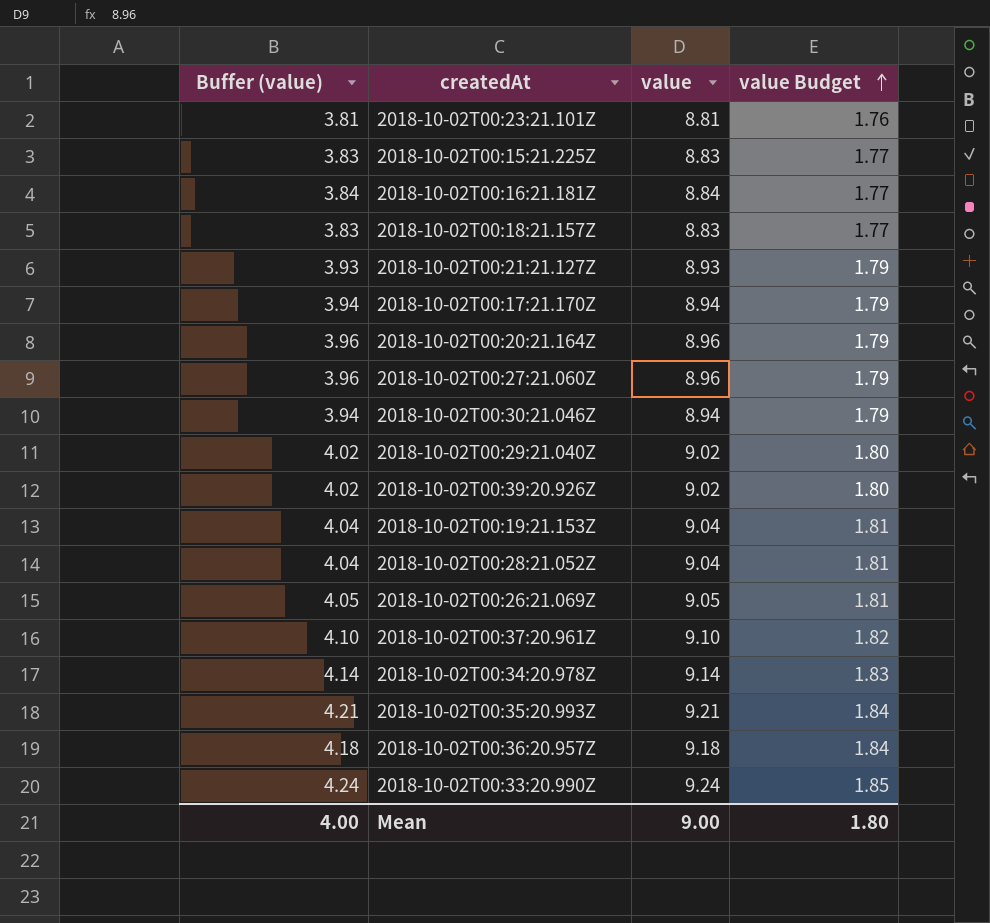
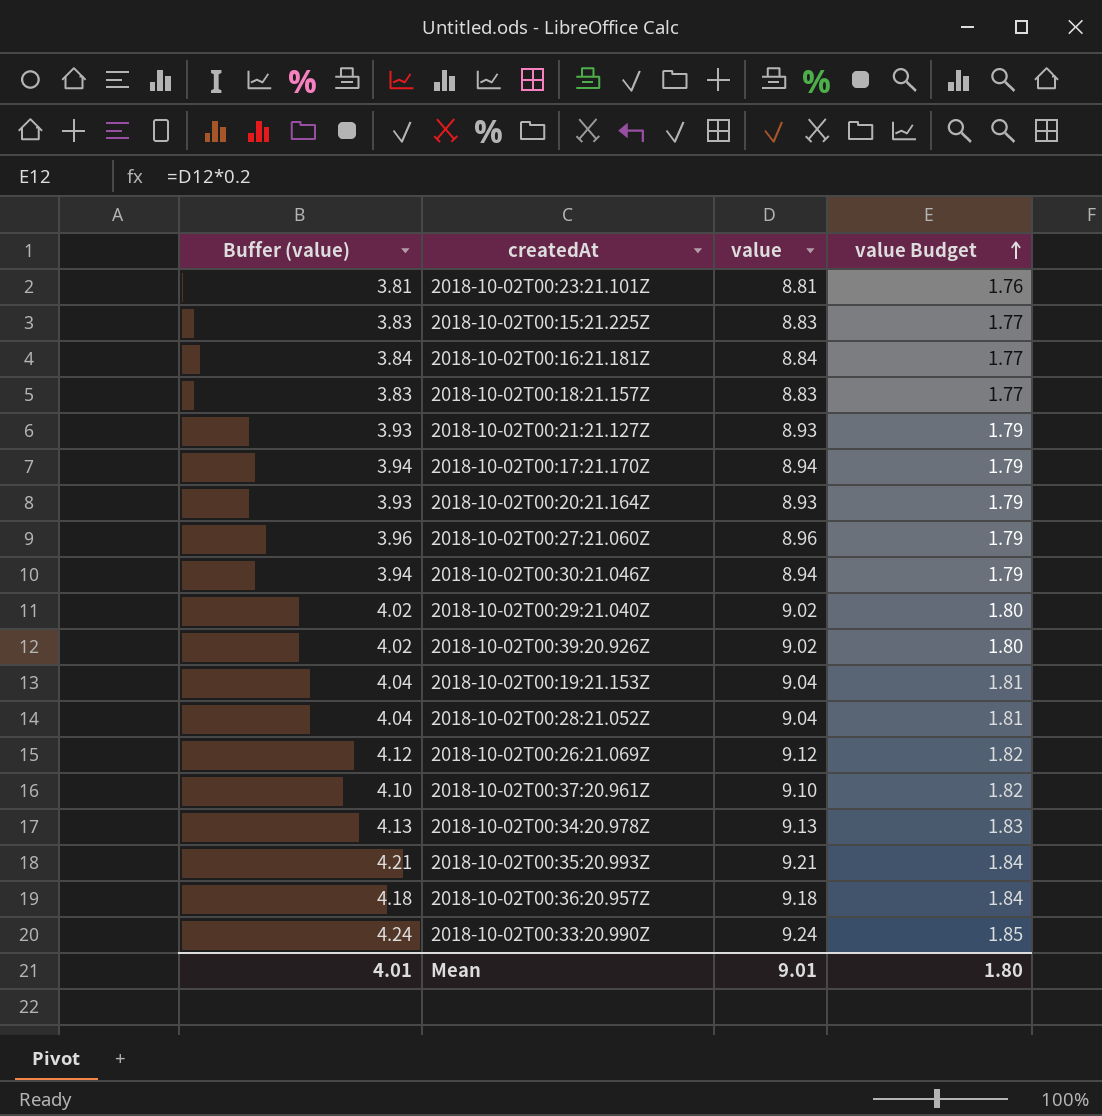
2018-10-02T00:20:21.164Z | Buffer (value): 3.96 -> 3.93
2018-10-02T00:20:21.164Z | value: 8.96 -> 8.93
2018-10-02T00:26:21.069Z | Buffer (value): 4.05 -> 4.12
2018-10-02T00:26:21.069Z | value: 9.05 -> 9.12
2018-10-02T00:26:21.069Z | value Budget: 1.81 -> 1.82
2018-10-02T00:34:20.978Z | Buffer (value): 4.14 -> 4.13
2018-10-02T00:34:20.978Z | value: 9.14 -> 9.13
Mean | Buffer (value): 4.00 -> 4.01
Mean | value: 9.00 -> 9.01

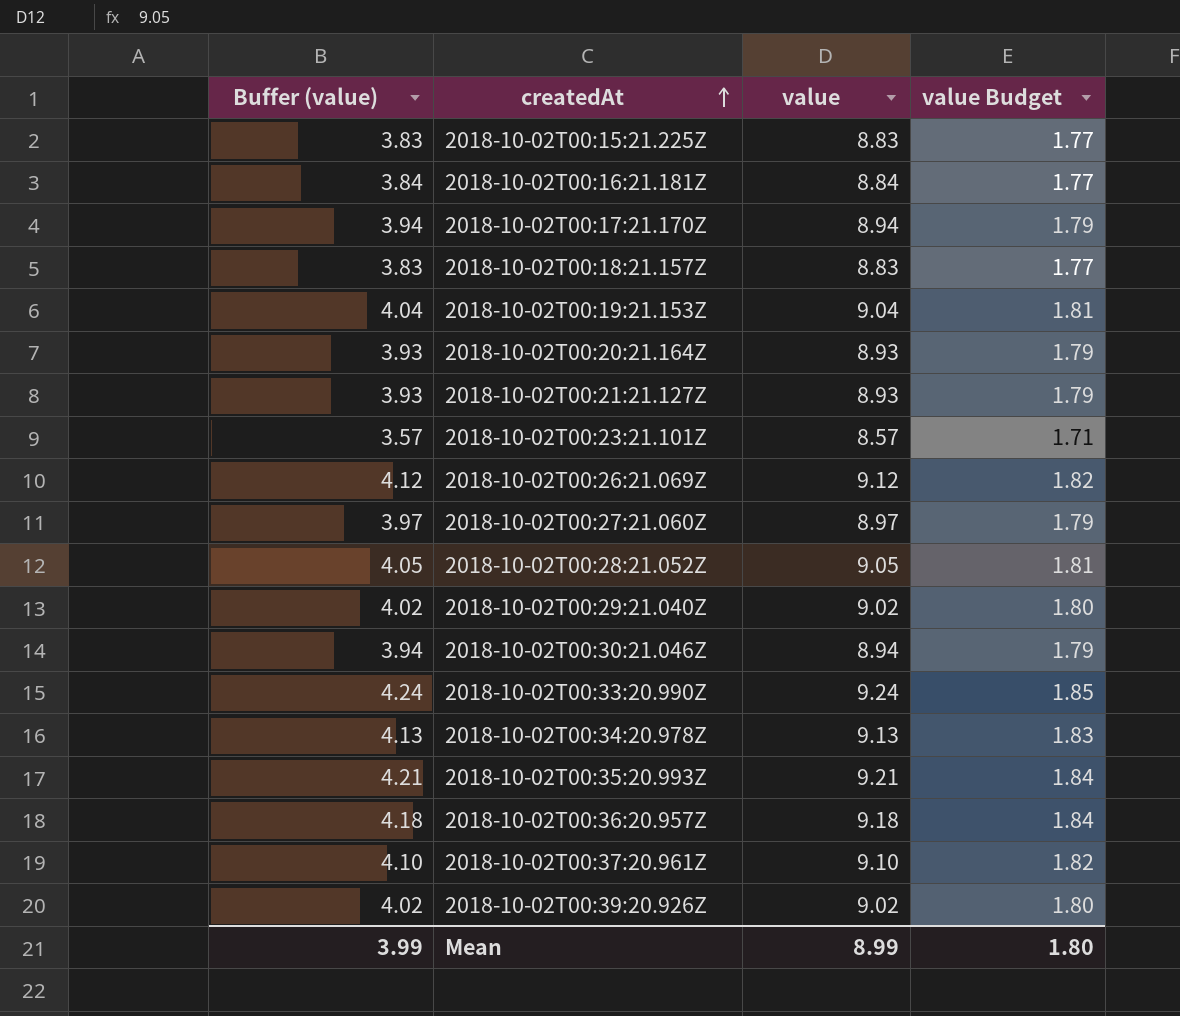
row order: value Budget ascending -> createdAt ascending
2018-10-02T00:23:21.101Z | Buffer (value): 3.81 -> 3.57
2018-10-02T00:23:21.101Z | value: 8.81 -> 8.57
2018-10-02T00:23:21.101Z | value Budget: 1.76 -> 1.71
2018-10-02T00:27:21.060Z | Buffer (value): 3.96 -> 3.97
2018-10-02T00:27:21.060Z | value: 8.96 -> 8.97
2018-10-02T00:28:21.052Z | Buffer (value): 4.04 -> 4.05
2018-10-02T00:28:21.052Z | value: 9.04 -> 9.05
Mean | Buffer (value): 4.01 -> 3.99
Mean | value: 9.01 -> 8.99

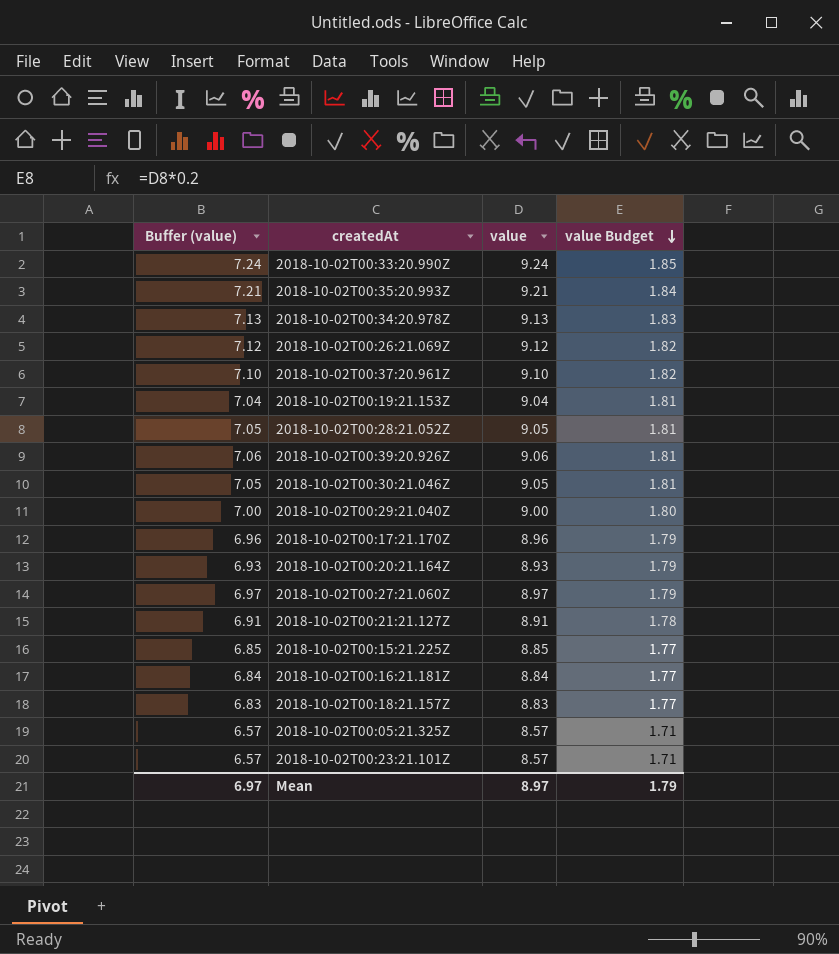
row order: createdAt ascending -> value Budget descending
column Buffer (value) | formula: [value] - 5 -> [value] - 2
row 2018-10-02T00:36:20.957Z: 4.18 | 9.18 | 1.84 -> none
2018-10-02T00:39:20.926Z | value: 9.02 -> 9.06
2018-10-02T00:39:20.926Z | value Budget: 1.80 -> 1.81
2018-10-02T00:30:21.046Z | value: 8.94 -> 9.05
2018-10-02T00:30:21.046Z | value Budget: 1.79 -> 1.81
2018-10-02T00:29:21.040Z | value: 9.02 -> 9.00
2018-10-02T00:17:21.170Z | value: 8.94 -> 8.96
2018-10-02T00:21:21.127Z | value: 8.93 -> 8.91
2018-10-02T00:21:21.127Z | value Budget: 1.79 -> 1.78
2018-10-02T00:15:21.225Z | value: 8.83 -> 8.85
row 2018-10-02T00:05:21.325Z: none -> 6.57 | 8.57 | 1.71
Mean | Buffer (value): 3.99 -> 6.97
Mean | value: 8.99 -> 8.97
Mean | value Budget: 1.80 -> 1.79

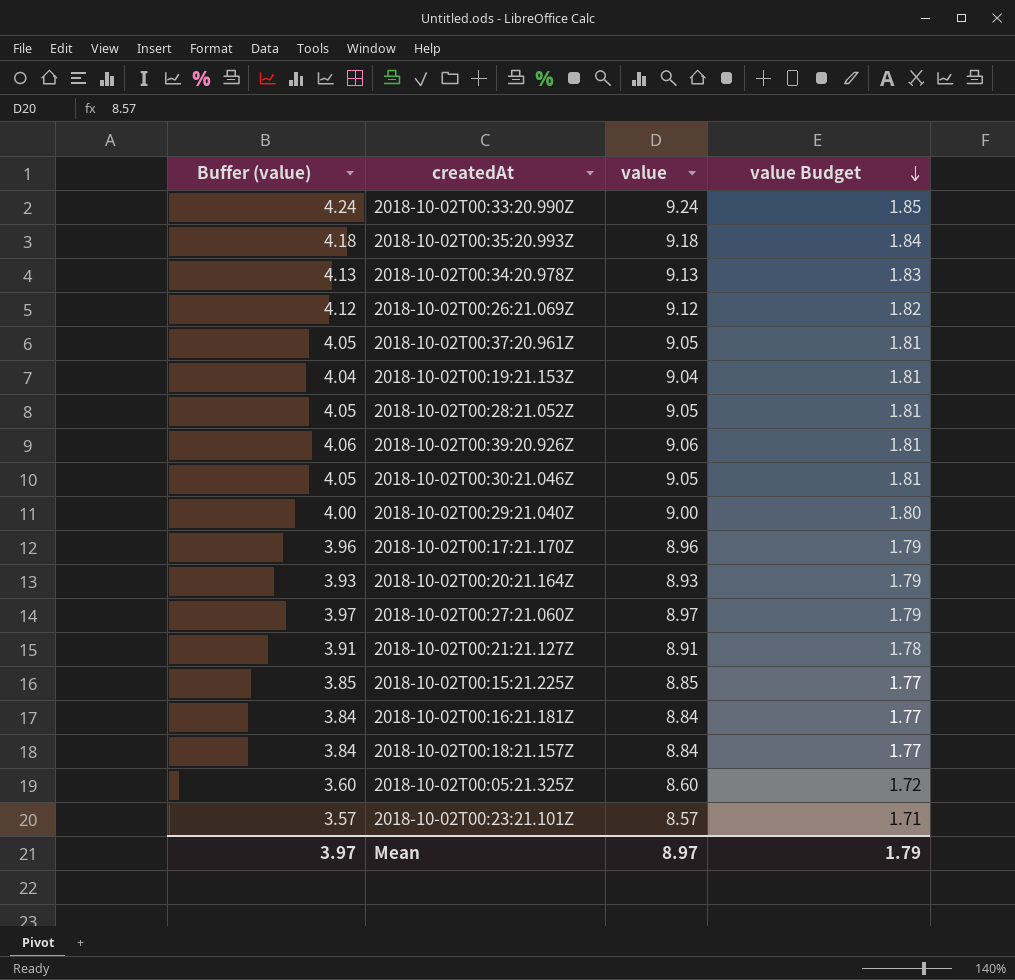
column Buffer (value) | formula: [value] - 2 -> [value] - 5
2018-10-02T00:35:20.993Z | value: 9.21 -> 9.18
2018-10-02T00:37:20.961Z | value: 9.10 -> 9.05
2018-10-02T00:37:20.961Z | value Budget: 1.82 -> 1.81
2018-10-02T00:18:21.157Z | value: 8.83 -> 8.84
2018-10-02T00:05:21.325Z | value: 8.57 -> 8.60
2018-10-02T00:05:21.325Z | value Budget: 1.71 -> 1.72
Mean | Buffer (value): 6.97 -> 3.97

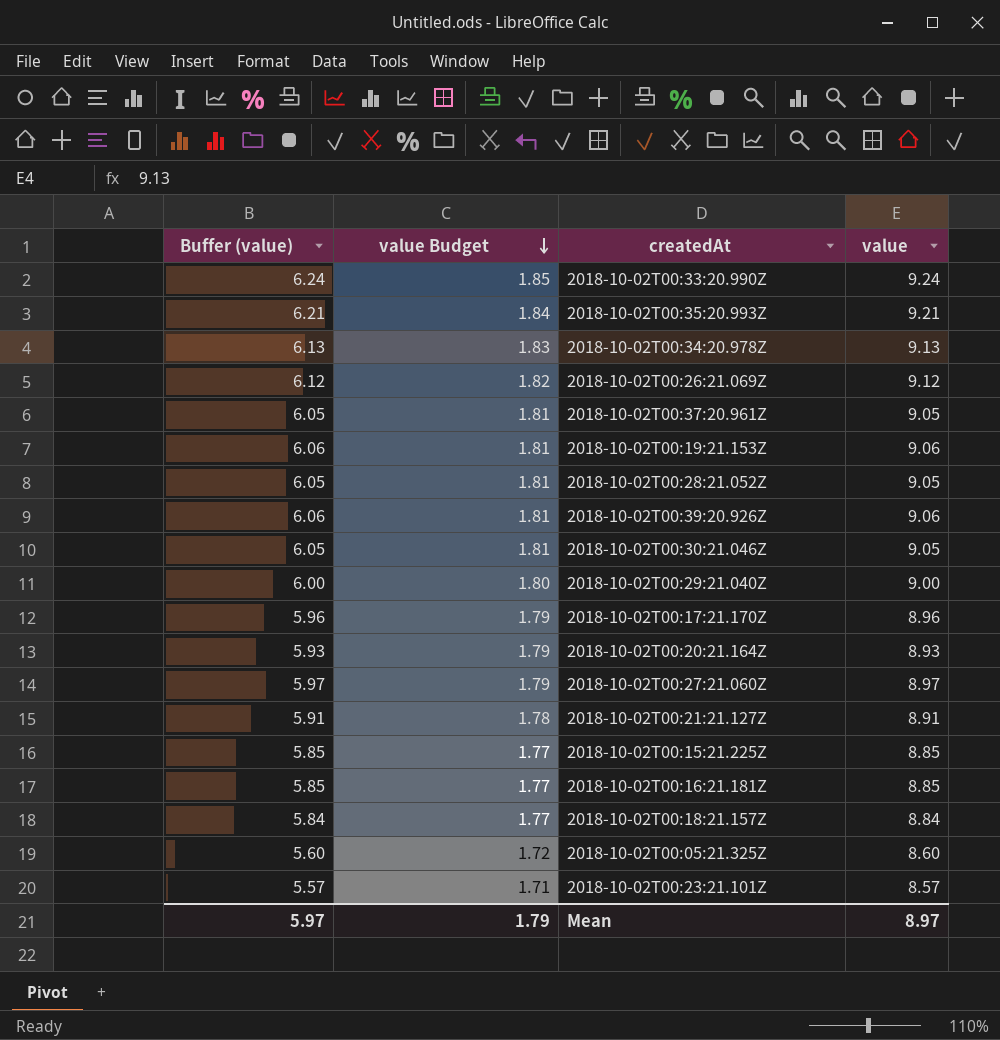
column Buffer (value) | formula: [value] - 5 -> [value] - 3
column value Budget | position: 4 -> 2
2018-10-02T00:35:20.993Z | value: 9.18 -> 9.21
2018-10-02T00:19:21.153Z | value: 9.04 -> 9.06
2018-10-02T00:16:21.181Z | value: 8.84 -> 8.85
Mean | Buffer (value): 3.97 -> 5.97

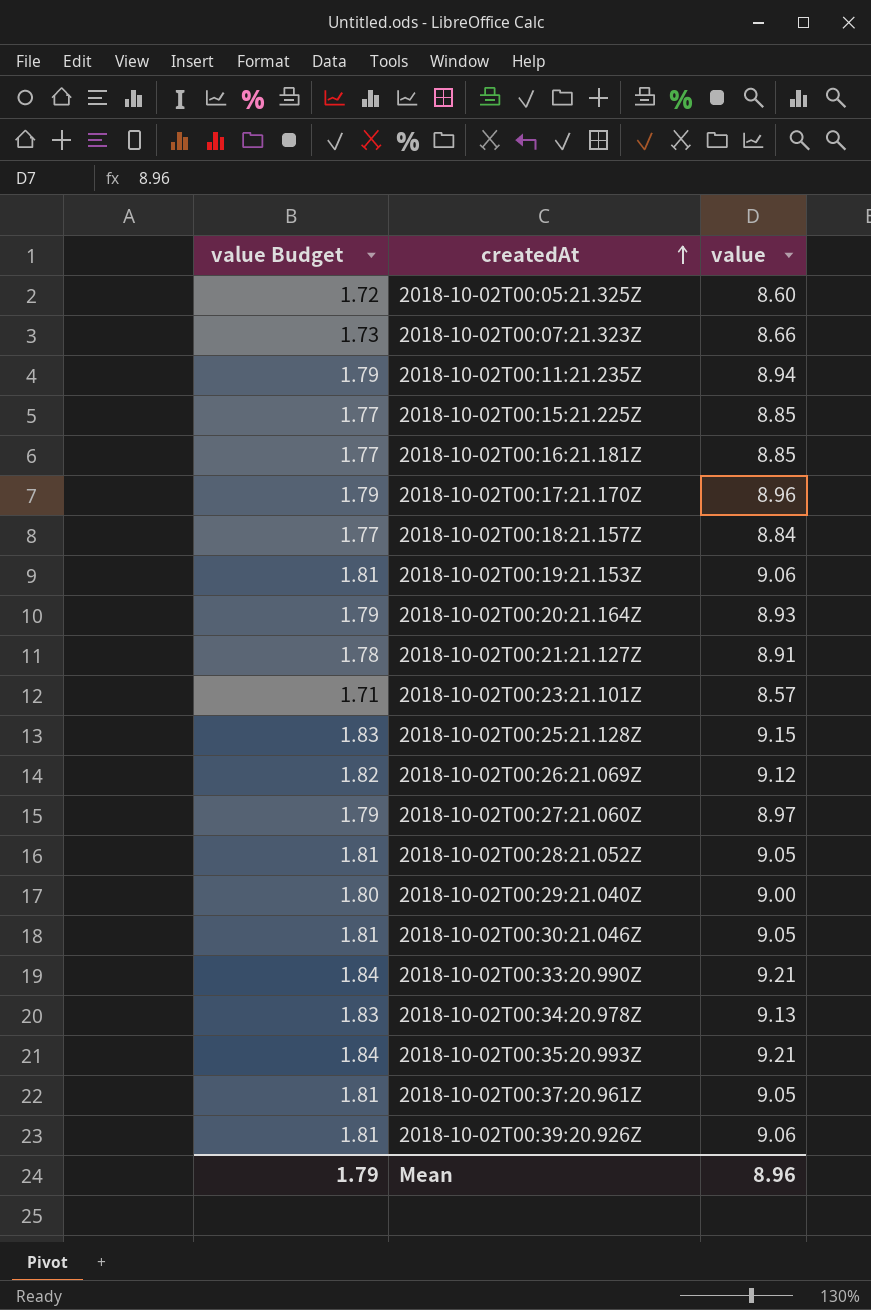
row order: value Budget descending -> createdAt ascending
column Buffer (value) | formula: [value] - 3 -> none
row 2018-10-02T00:07:21.323Z: none -> 1.73 | 8.66
row 2018-10-02T00:11:21.235Z: none -> 1.79 | 8.94
row 2018-10-02T00:25:21.128Z: none -> 1.83 | 9.15
2018-10-02T00:33:20.990Z | value Budget: 1.85 -> 1.84
2018-10-02T00:33:20.990Z | value: 9.24 -> 9.21
Mean | value: 8.97 -> 8.96

